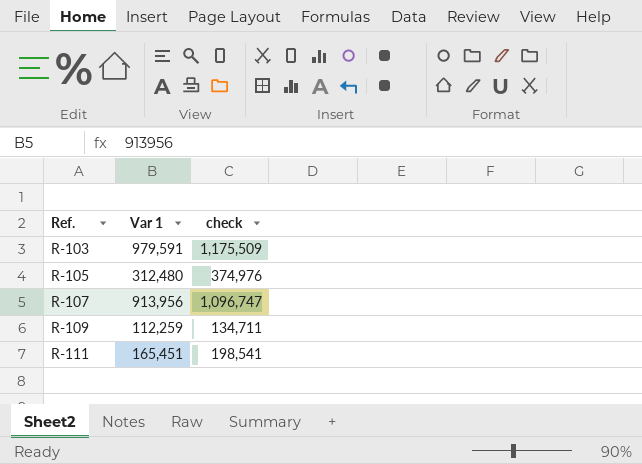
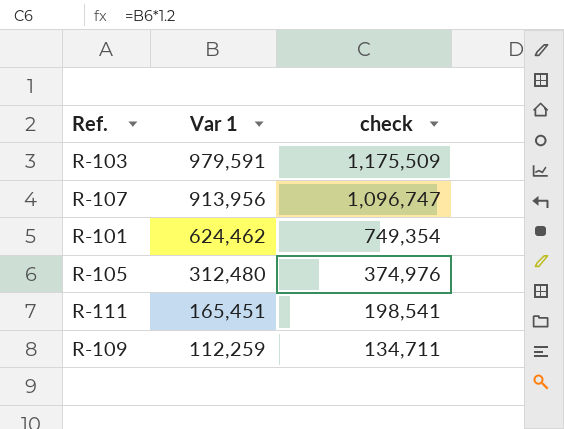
row order: Ref. ascending -> Var 1 descending
row R-101: none -> 624,462 | 749,354

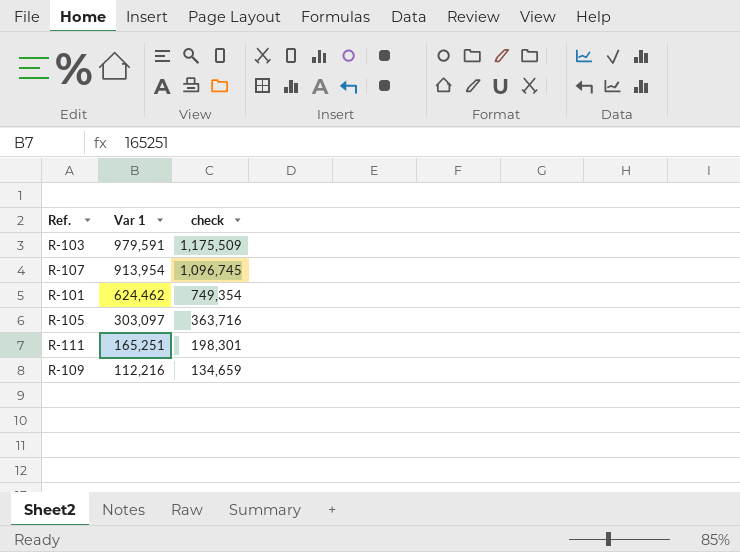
R-107 | Var 1: 913,956 -> 913,954
R-107 | check: 1,096,747 -> 1,096,745
R-105 | Var 1: 312,480 -> 303,097
R-105 | check: 374,976 -> 363,716
R-111 | Var 1: 165,451 -> 165,251
R-111 | check: 198,541 -> 198,301
R-109 | Var 1: 112,259 -> 112,216
R-109 | check: 134,711 -> 134,659

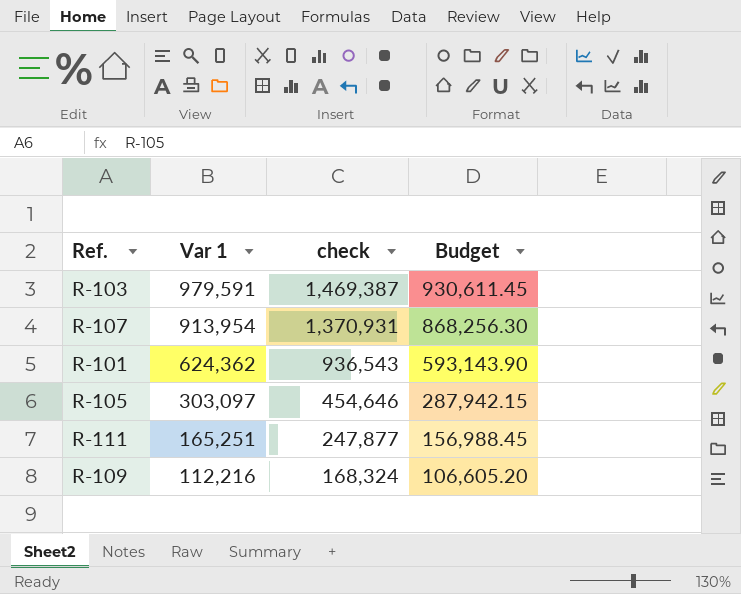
column check | formula: [Var 1] * 1.2 -> [Var 1] * 1.5
column Budget | formula: none -> [Var 1] * 0.95
R-101 | Var 1: 624,462 -> 624,362

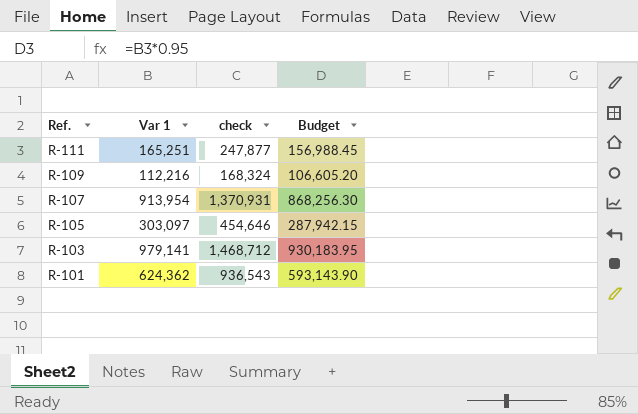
row order: Var 1 descending -> Ref. descending
R-103 | Var 1: 979,591 -> 979,141
R-103 | check: 1,469,387 -> 1,468,712
R-103 | Budget: 930,611.45 -> 930,183.95

